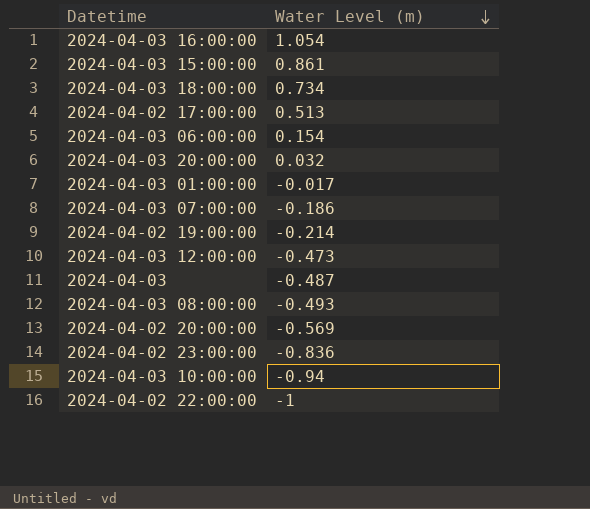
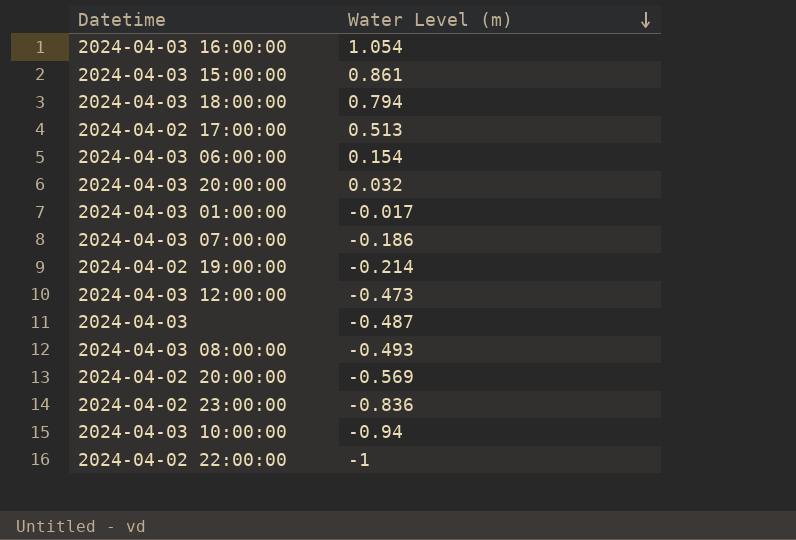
2024-04-03 18:00:00 | Water Level (m): 0.734 -> 0.794

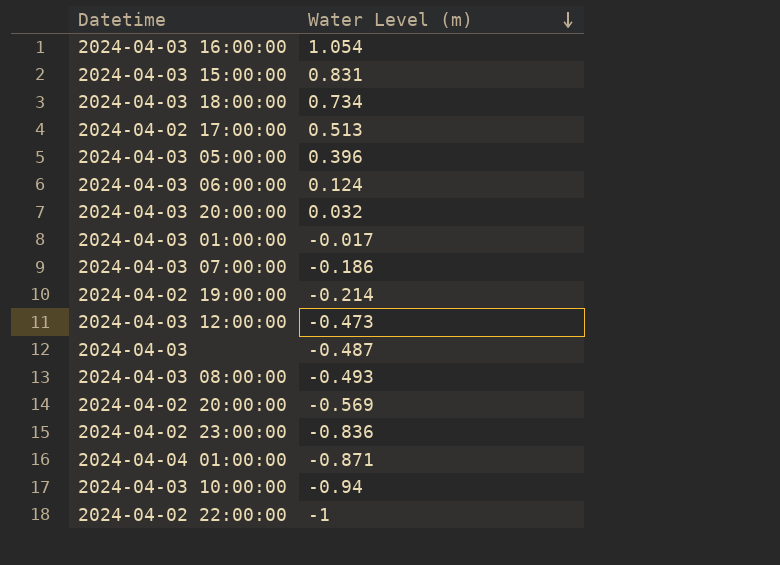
2024-04-03 15:00:00 | Water Level (m): 0.861 -> 0.831
2024-04-03 18:00:00 | Water Level (m): 0.794 -> 0.734
row 2024-04-03 05:00:00: none -> 0.396
2024-04-03 06:00:00 | Water Level (m): 0.154 -> 0.124
row 2024-04-04 01:00:00: none -> -0.871

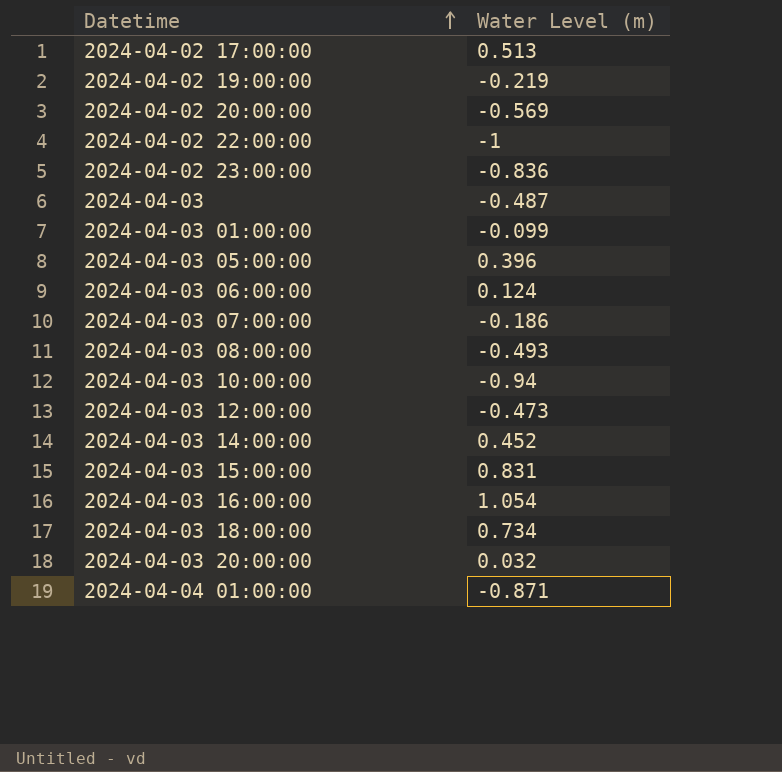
row order: Water Level (m) descending -> Datetime ascending
2024-04-02 19:00:00 | Water Level (m): -0.214 -> -0.219
2024-04-03 01:00:00 | Water Level (m): -0.017 -> -0.099
row 2024-04-03 14:00:00: none -> 0.452

